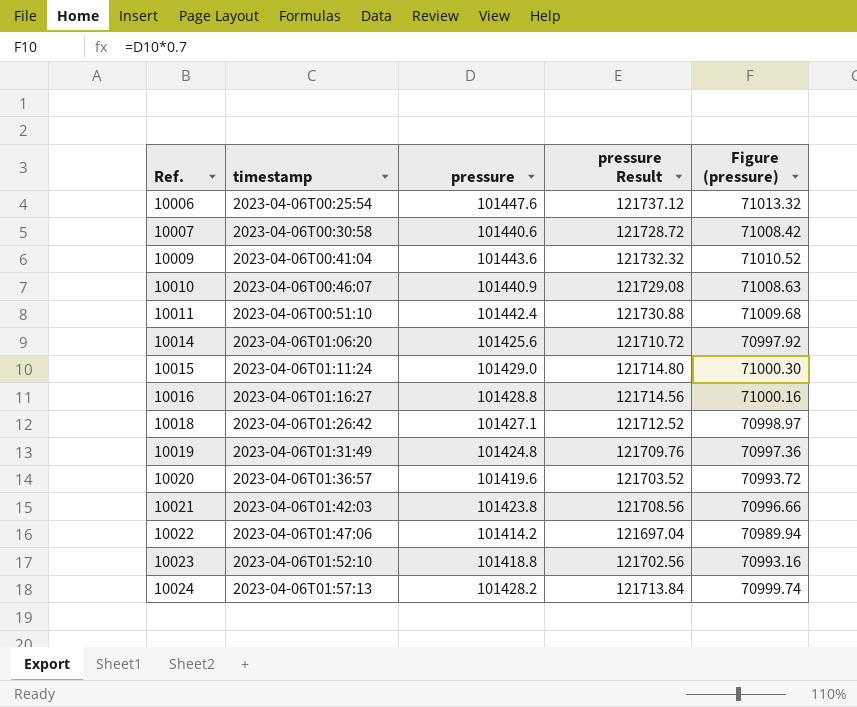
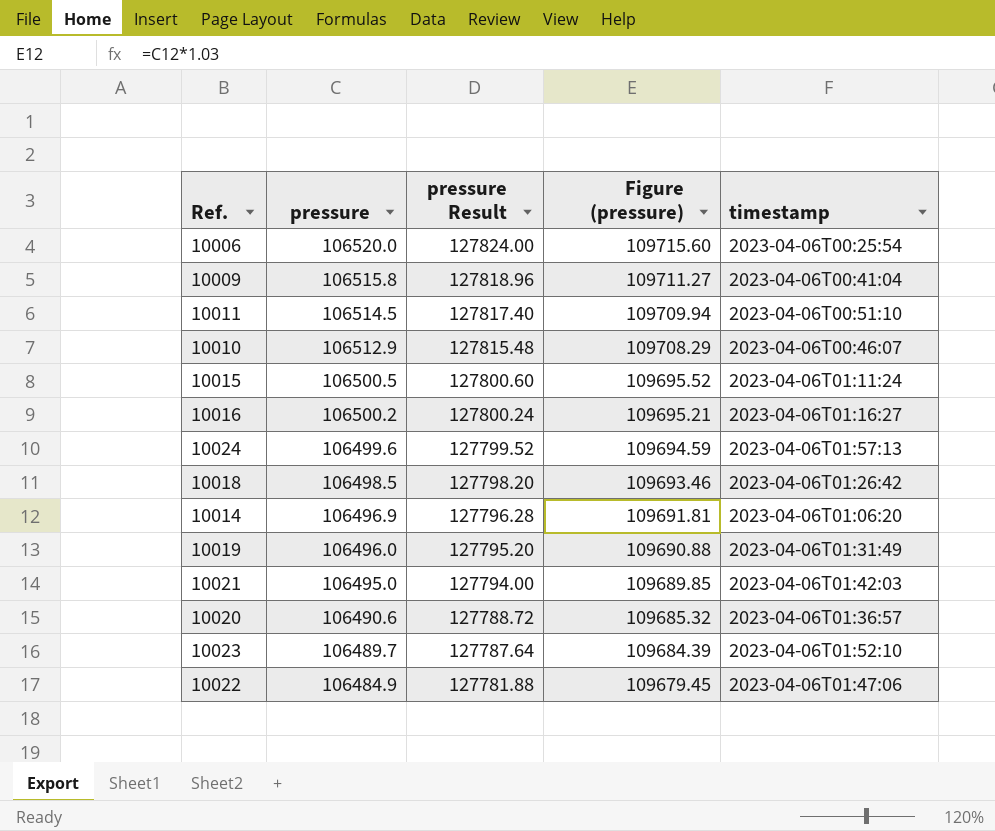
row order: Ref. ascending -> pressure descending
column Figure (pressure) | formula: [pressure] * 0.7 -> [pressure] * 1.03
column timestamp | position: 2 -> 5
row 10007: 2023-04-06T00:30:58 | 101440.6 | 121728.72 | 71008.42 -> none
10006 | pressure: 101447.6 -> 106520.0
10006 | pressure Result: 121737.12 -> 127824.00
10009 | pressure: 101443.6 -> 106515.8
10009 | pressure Result: 121732.32 -> 127818.96
10011 | pressure: 101442.4 -> 106514.5
10011 | pressure Result: 121730.88 -> 127817.40
10010 | pressure: 101440.9 -> 106512.9
10010 | pressure Result: 121729.08 -> 127815.48
10015 | pressure: 101429.0 -> 106500.5
10015 | pressure Result: 121714.80 -> 127800.60
10016 | pressure: 101428.8 -> 106500.2
10016 | pressure Result: 121714.56 -> 127800.24
10024 | pressure: 101428.2 -> 106499.6
10024 | pressure Result: 121713.84 -> 127799.52
10018 | pressure: 101427.1 -> 106498.5
10018 | pressure Result: 121712.52 -> 127798.20
10014 | pressure: 101425.6 -> 106496.9
10014 | pressure Result: 121710.72 -> 127796.28
10019 | pressure: 101424.8 -> 106496.0
10019 | pressure Result: 121709.76 -> 127795.20
10021 | pressure: 101423.8 -> 106495.0
10021 | pressure Result: 121708.56 -> 127794.00
10020 | pressure: 101419.6 -> 106490.6
10020 | pressure Result: 121703.52 -> 127788.72
10023 | pressure: 101418.8 -> 106489.7
10023 | pressure Result: 121702.56 -> 127787.64
10022 | pressure: 101414.2 -> 106484.9
10022 | pressure Result: 121697.04 -> 127781.88

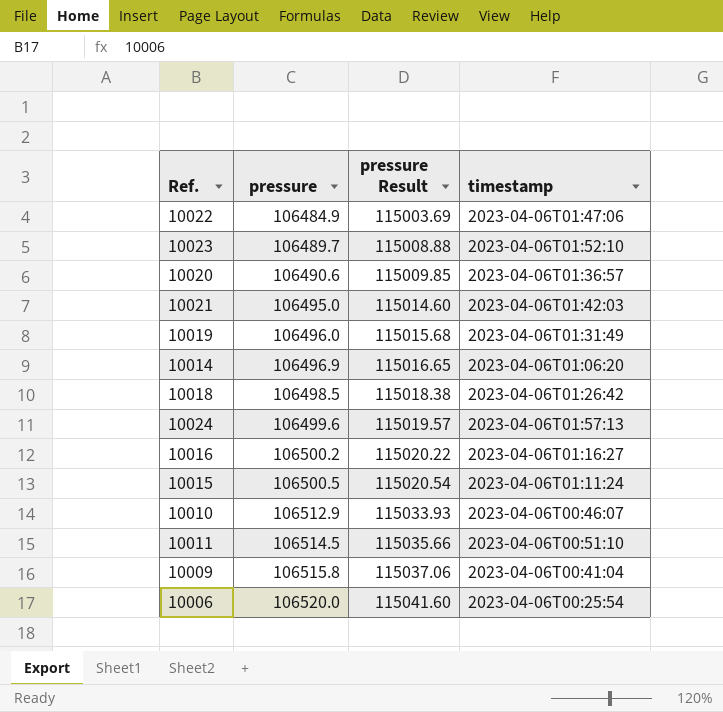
row order: pressure descending -> pressure ascending
column Figure (pressure) | formula: [pressure] * 1.03 -> none
column pressure Result | formula: [pressure] * 1.2 -> [pressure] * 1.08

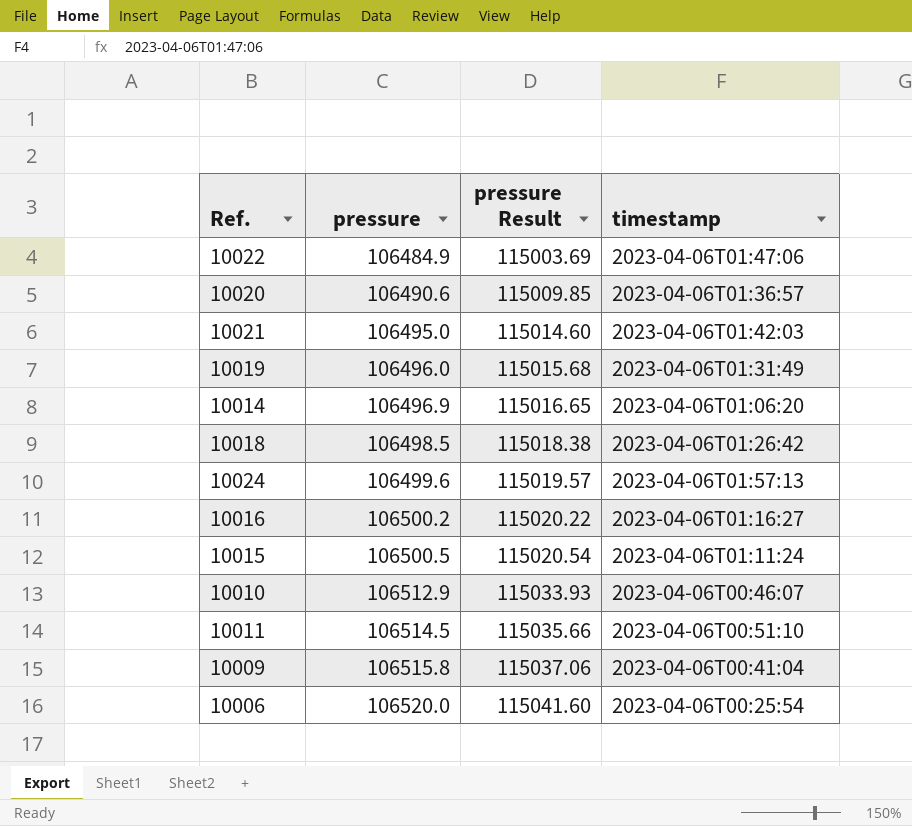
row 10023: 106489.7 | 115008.88 | 2023-04-06T01:52:10 -> none

